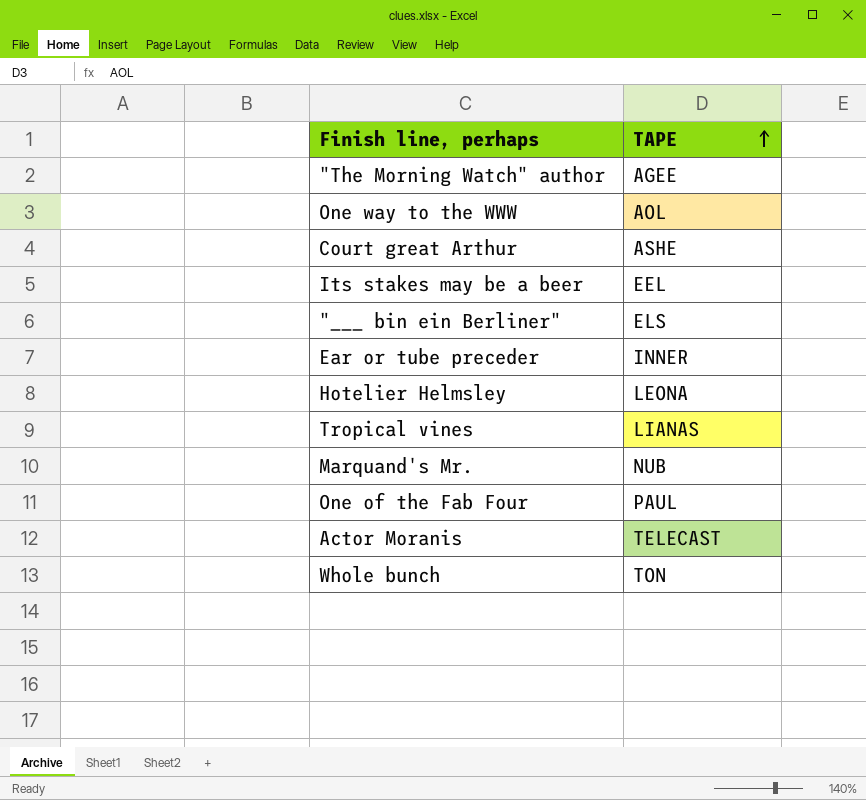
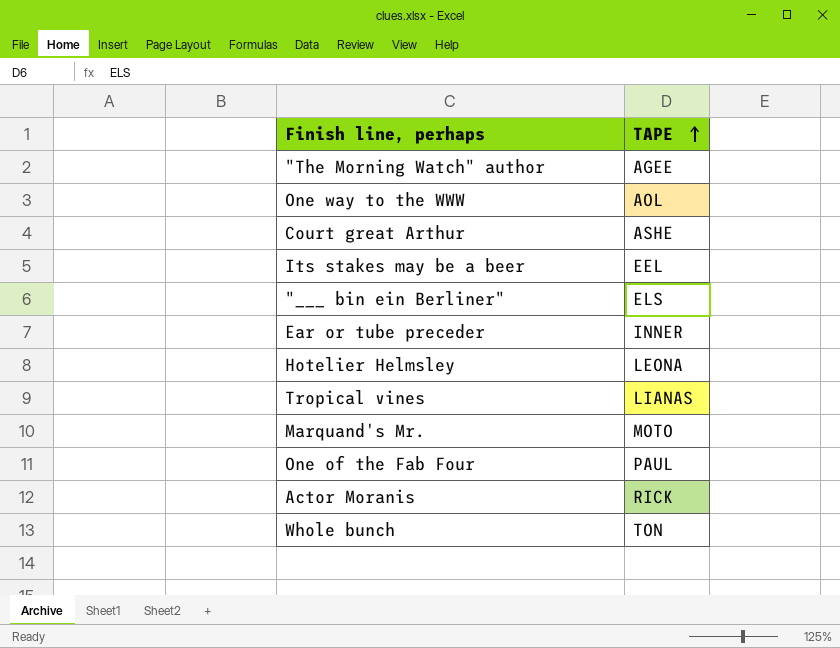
Marquand's Mr. | TAPE: NUB -> MOTO
Actor Moranis | TAPE: TELECAST -> RICK

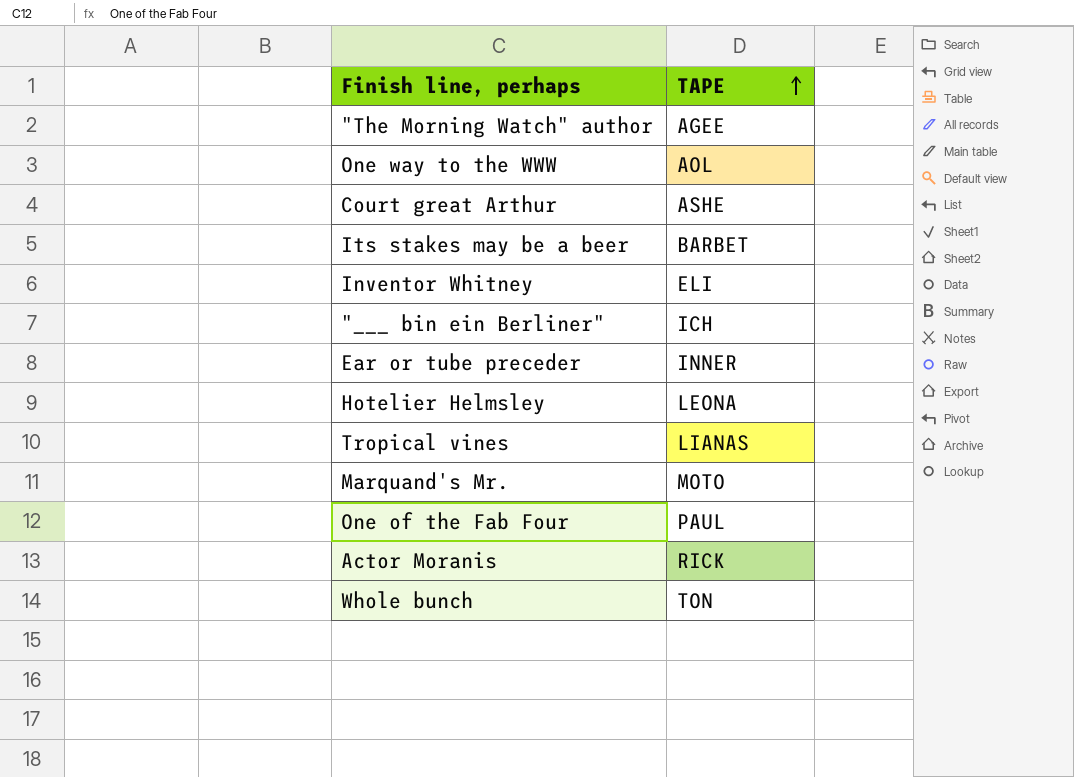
Its stakes may be a beer | TAPE: EEL -> BARBET
row Inventor Whitney: none -> ELI
"___ bin ein Berliner" | TAPE: ELS -> ICH

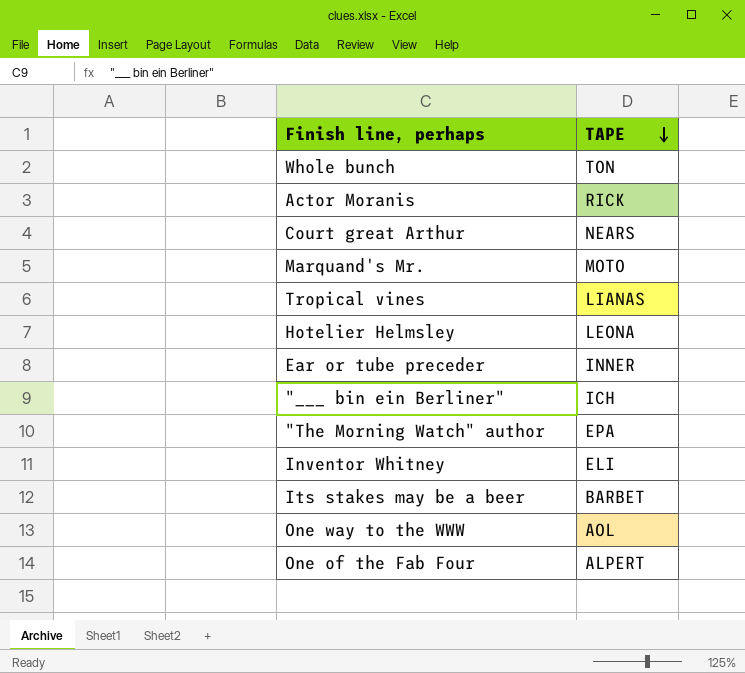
row order: TAPE ascending -> TAPE descending
Court great Arthur | TAPE: ASHE -> NEARS
"The Morning Watch" author | TAPE: AGEE -> EPA
One of the Fab Four | TAPE: PAUL -> ALPERT

